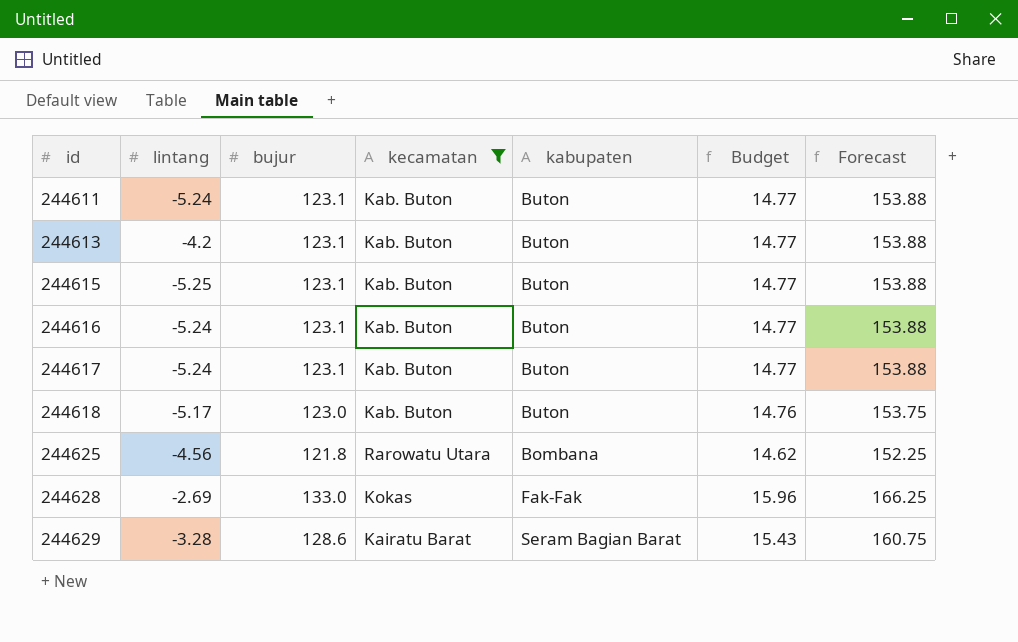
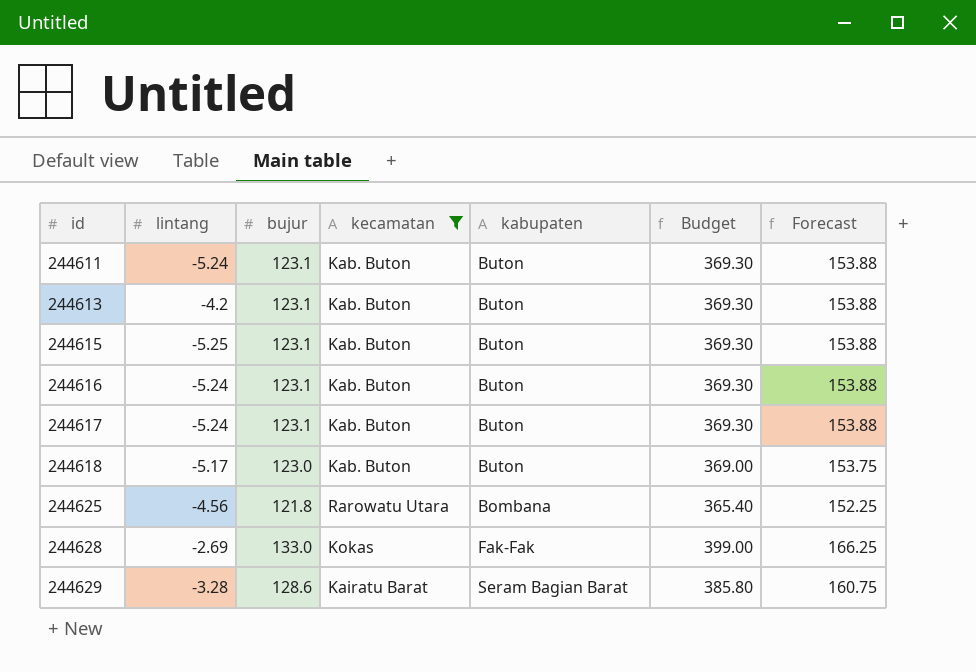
column Budget | formula: [bujur] * 0.12 -> [bujur] * 3

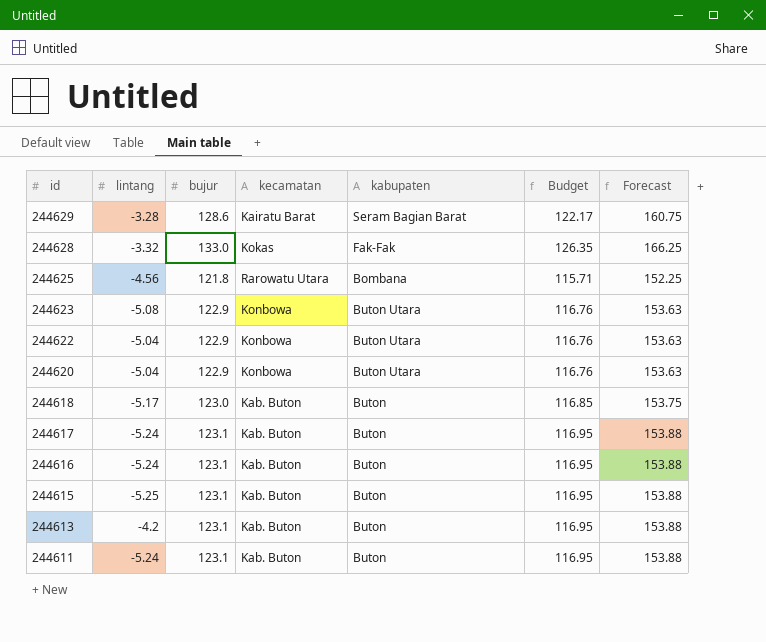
filter: kecamatan != Konbowa -> none
row order: id ascending -> id descending
column Budget | formula: [bujur] * 3 -> [bujur] * 0.95
244628 | lintang: -2.69 -> -3.32

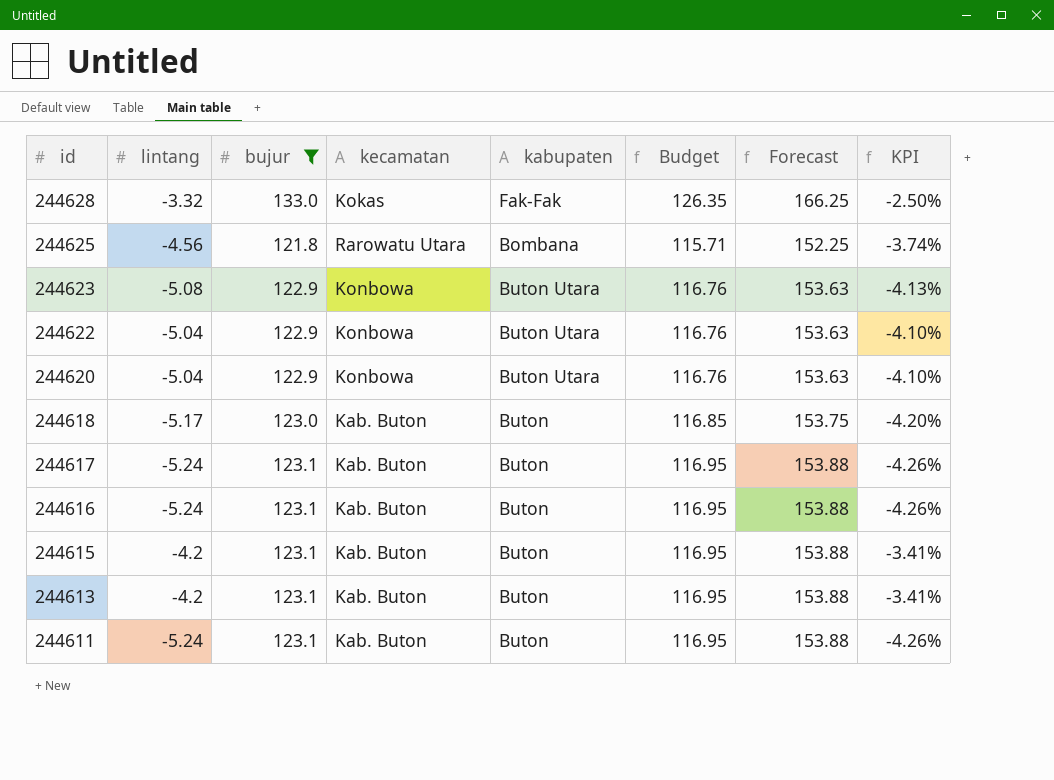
filter: none -> bujur != 128.6
column KPI | formula: none -> [lintang] / [bujur]
244615 | lintang: -5.25 -> -4.2

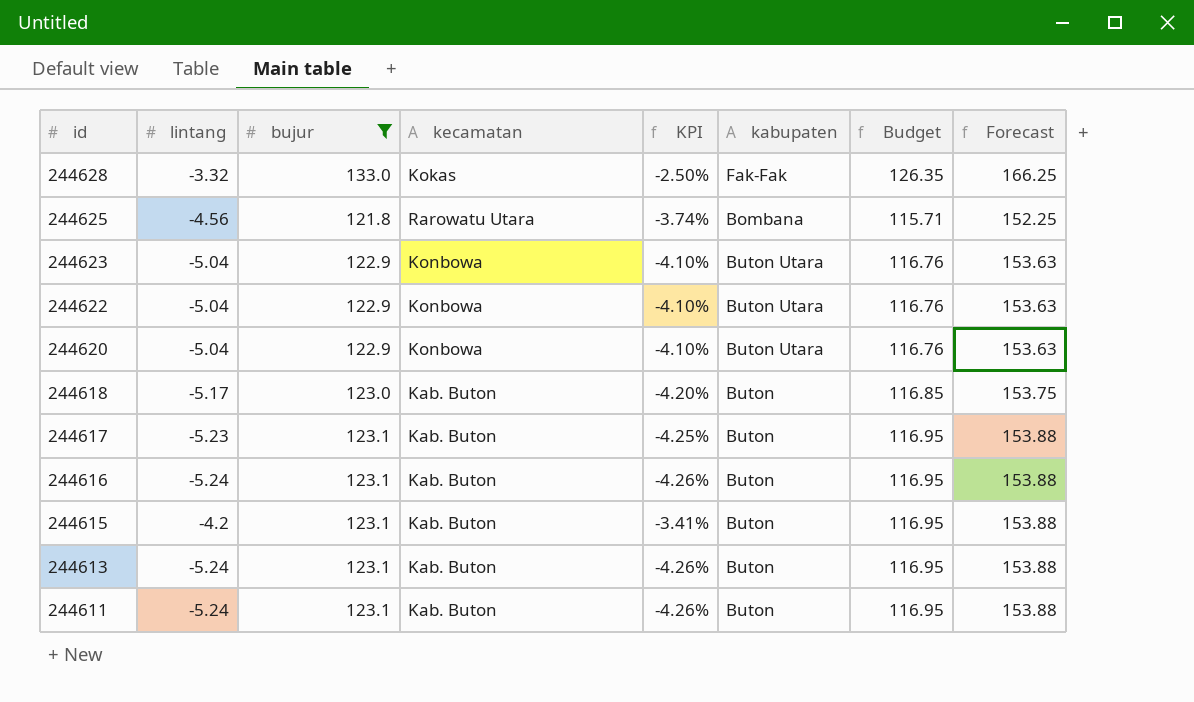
column KPI | position: 8 -> 5
244623 | lintang: -5.08 -> -5.04
244623 | KPI: -4.13% -> -4.10%
244617 | lintang: -5.24 -> -5.23
244617 | KPI: -4.26% -> -4.25%
244613 | lintang: -4.2 -> -5.24
244613 | KPI: -3.41% -> -4.26%

